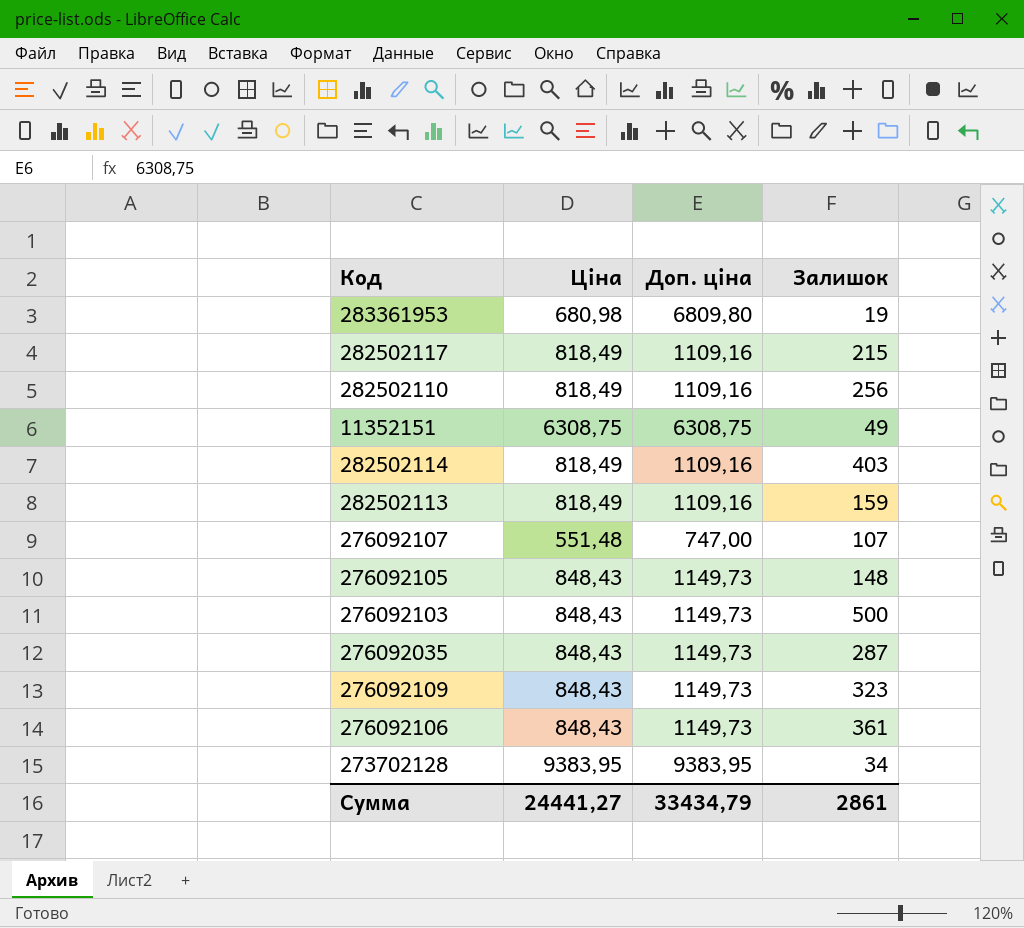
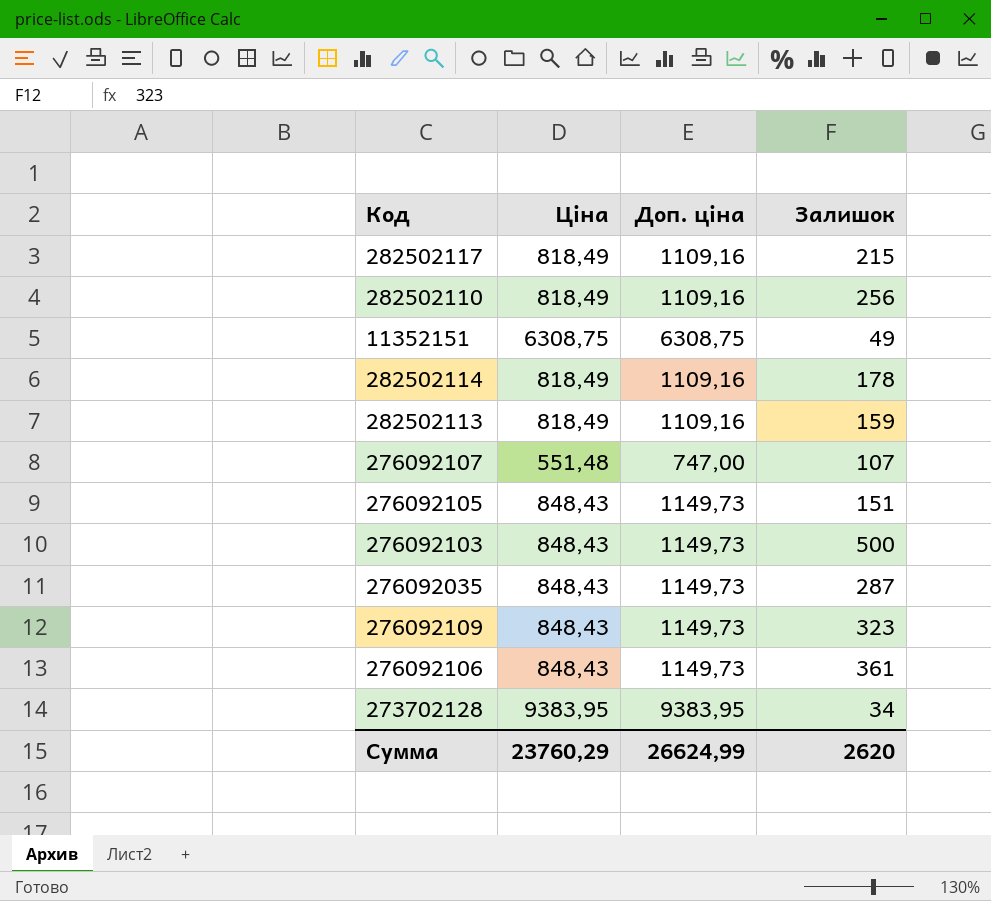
row 283361953: 680,98 | 6809,80 | 19 -> none
282502114 | Залишок: 403 -> 178
276092105 | Залишок: 148 -> 151
Сумма | Ціна: 24441,27 -> 23760,29
Сумма | Доп. ціна: 33434,79 -> 26624,99
Сумма | Залишок: 2861 -> 2620

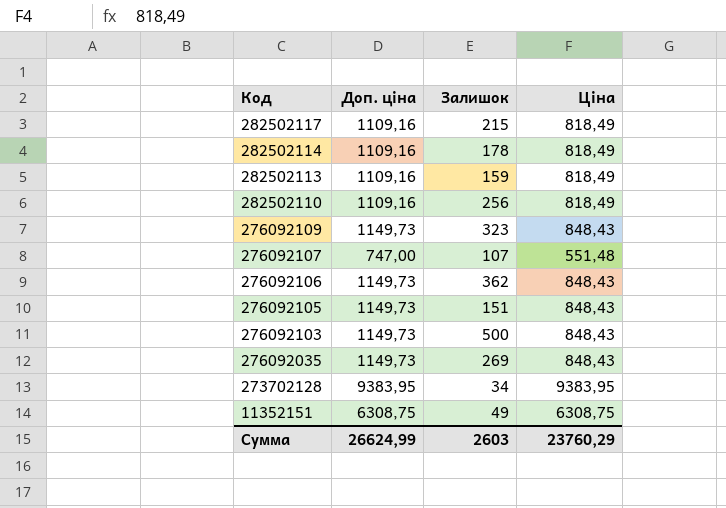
row order: none -> Код descending
column Ціна | position: 2 -> 4
276092106 | Залишок: 361 -> 362
276092035 | Залишок: 287 -> 269
Сумма | Залишок: 2620 -> 2603

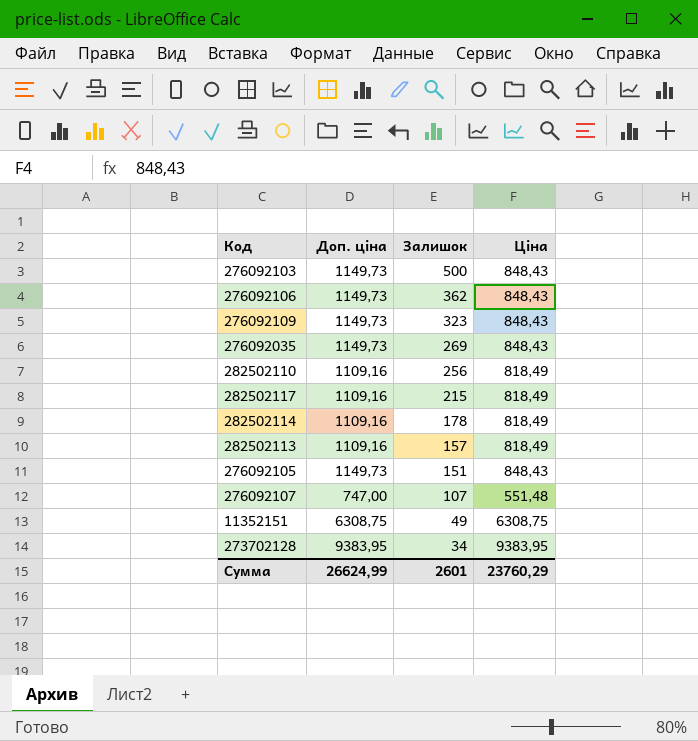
row order: Код descending -> Залишок descending
282502113 | Залишок: 159 -> 157
Сумма | Залишок: 2603 -> 2601

